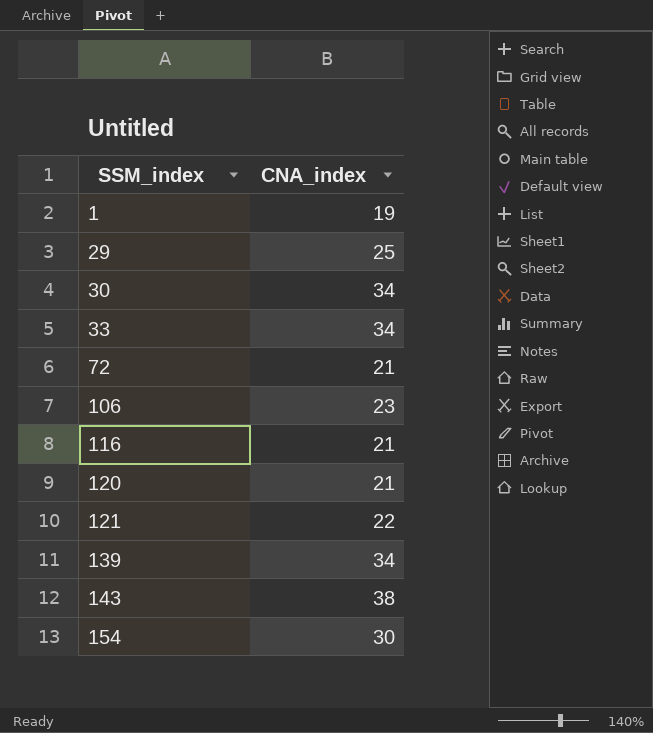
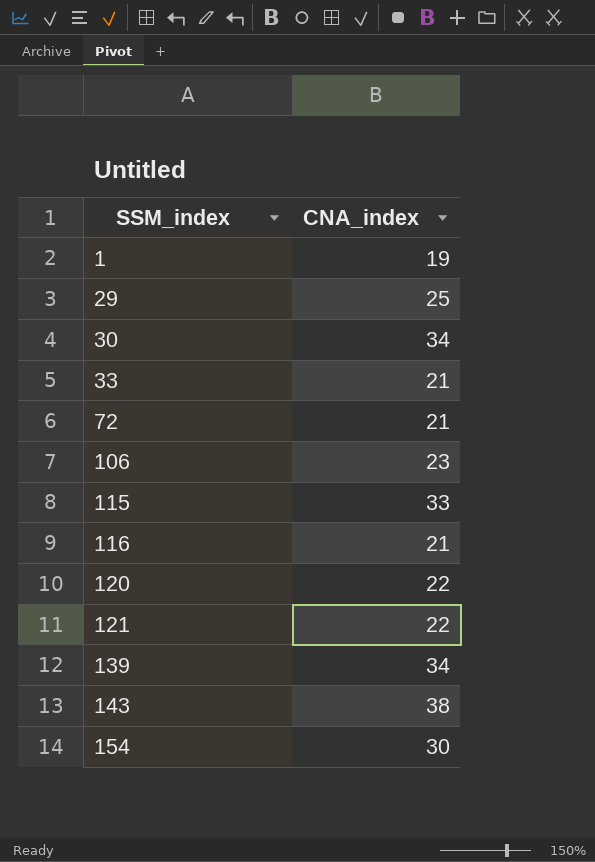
33 | CNA_index: 34 -> 21
row 115: none -> 33
120 | CNA_index: 21 -> 22

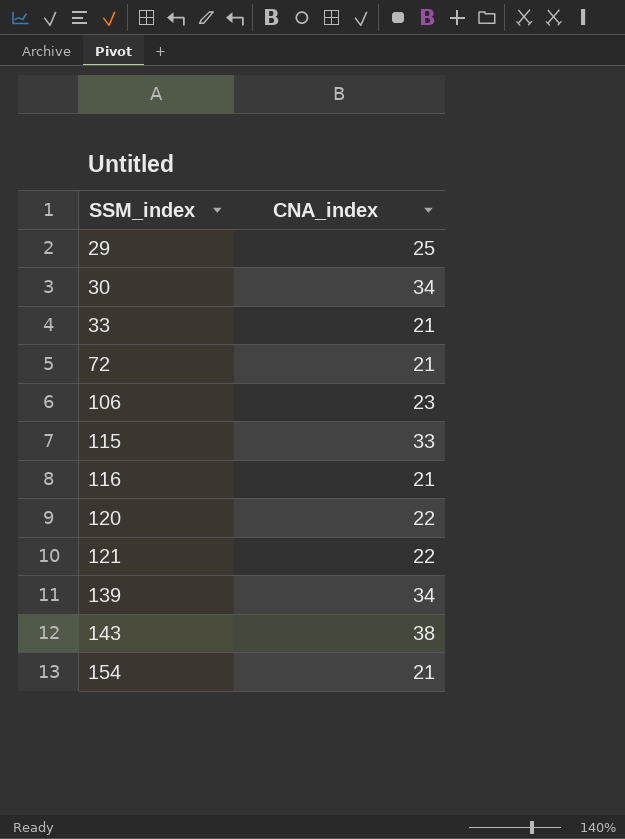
row 1: 19 -> none
154 | CNA_index: 30 -> 21

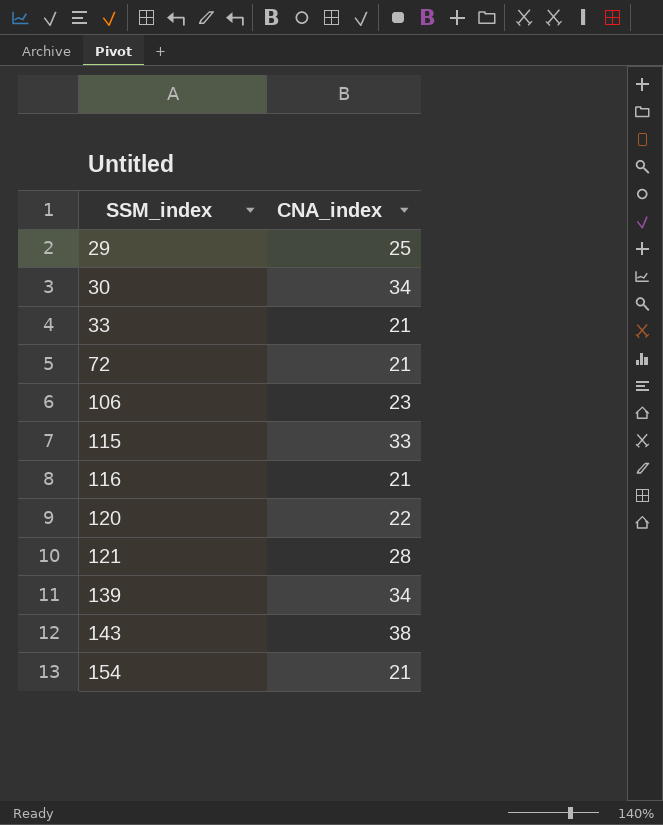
121 | CNA_index: 22 -> 28

